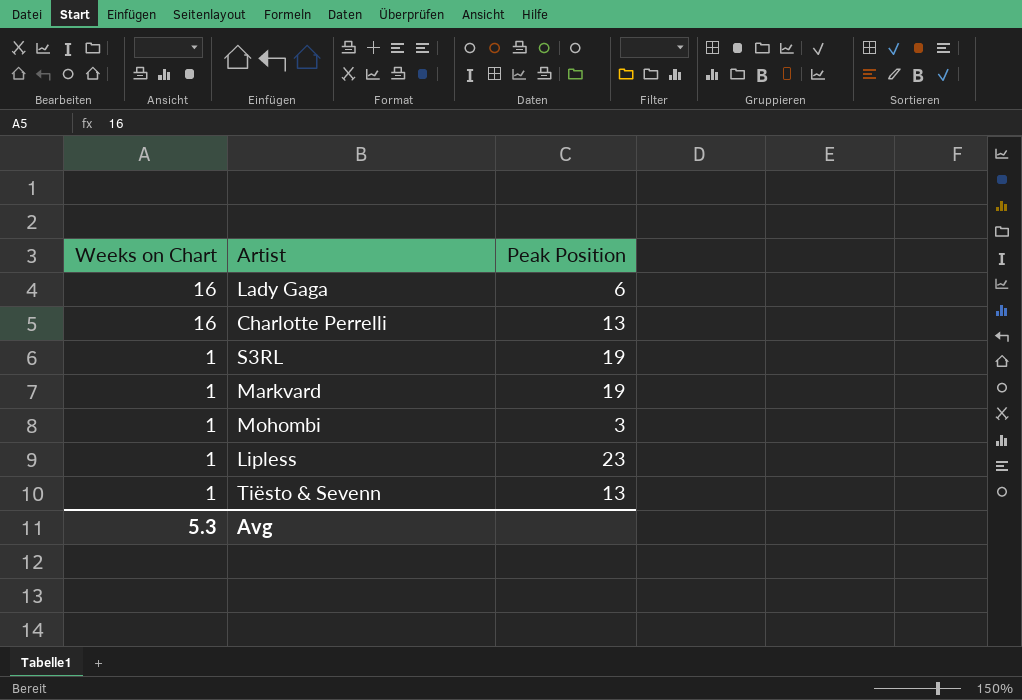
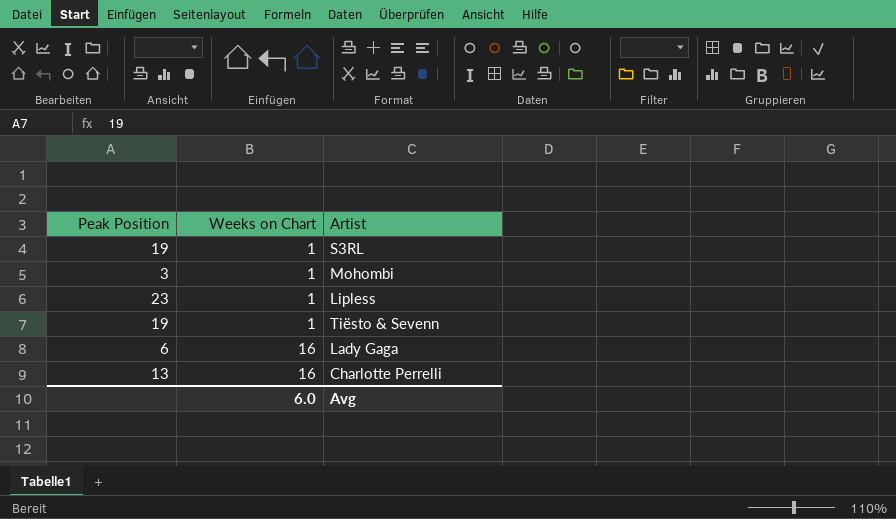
row order: Weeks on Chart descending -> Weeks on Chart ascending
column Peak Position | position: 3 -> 1
row Markvard: 1 | 19 -> none
Tiësto & Sevenn | Peak Position: 13 -> 19
Avg | Weeks on Chart: 5.3 -> 6.0

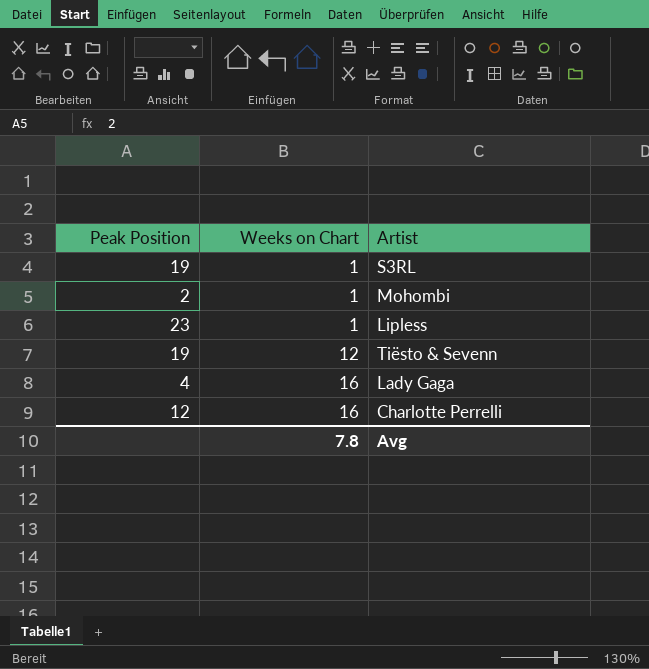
Mohombi | Peak Position: 3 -> 2
Tiësto & Sevenn | Weeks on Chart: 1 -> 12
Lady Gaga | Peak Position: 6 -> 4
Charlotte Perrelli | Peak Position: 13 -> 12
Avg | Weeks on Chart: 6.0 -> 7.8

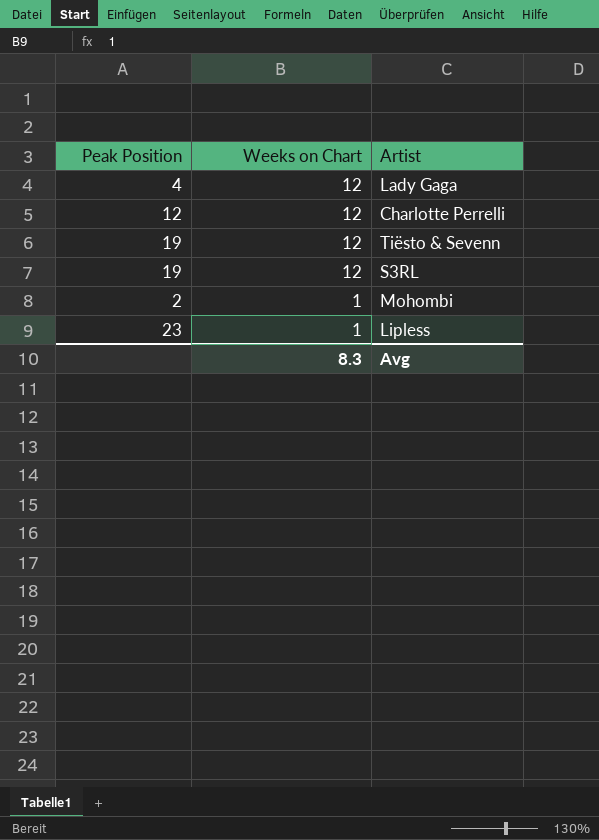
row order: Weeks on Chart ascending -> Weeks on Chart descending
Lady Gaga | Weeks on Chart: 16 -> 12
Charlotte Perrelli | Weeks on Chart: 16 -> 12
S3RL | Weeks on Chart: 1 -> 12
Avg | Weeks on Chart: 7.8 -> 8.3

